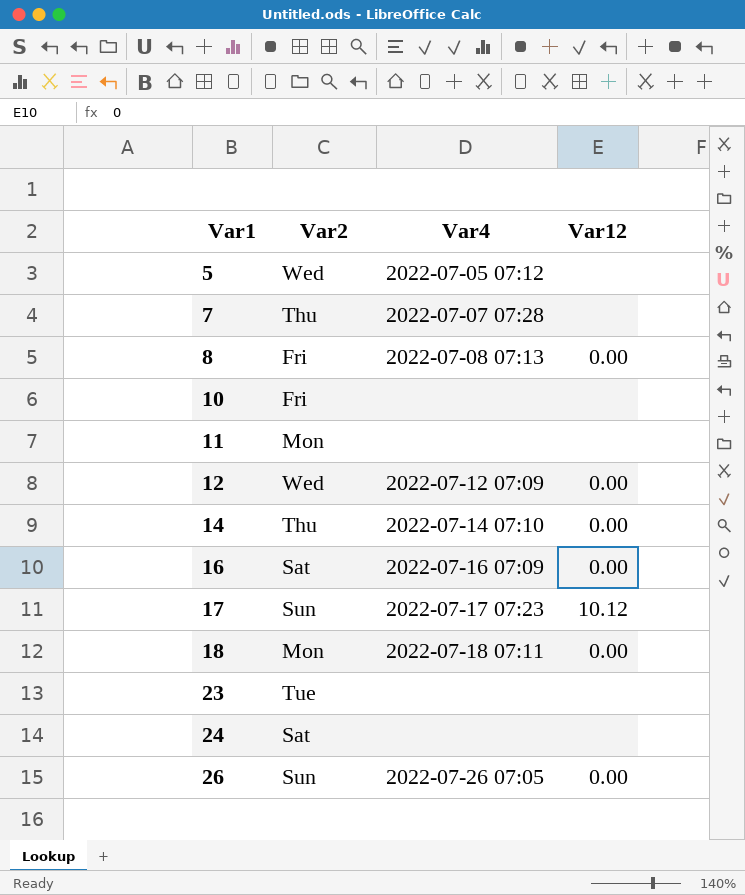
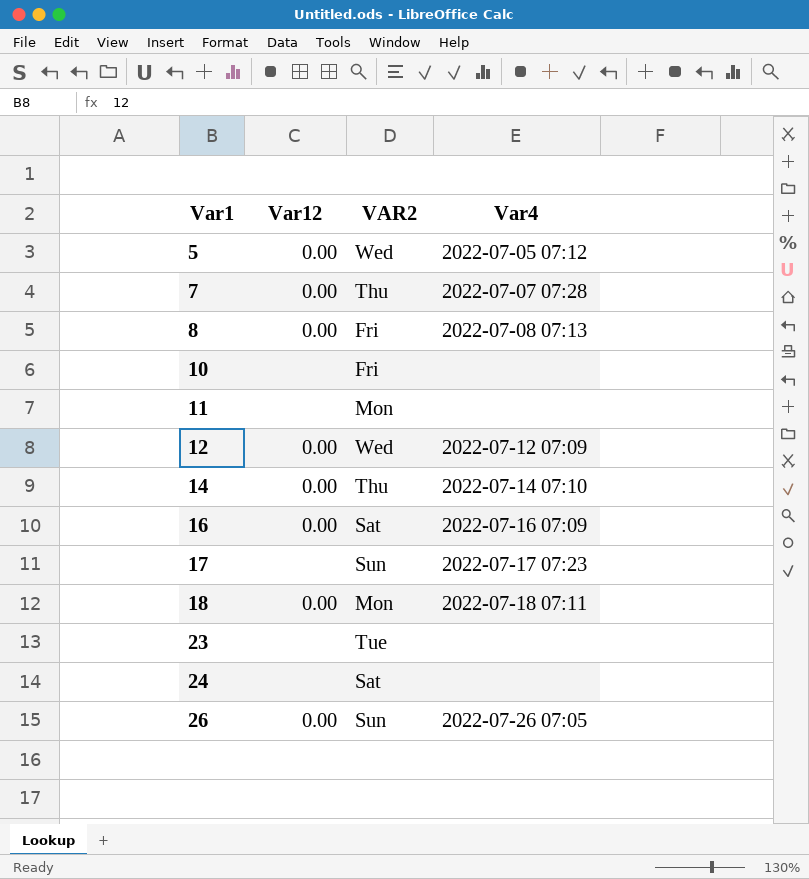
column Var12 | position: 4 -> 2
column name: Var2 -> VAR2
5 | Var12: none -> 0.00
7 | Var12: none -> 0.00
17 | Var12: 10.12 -> none

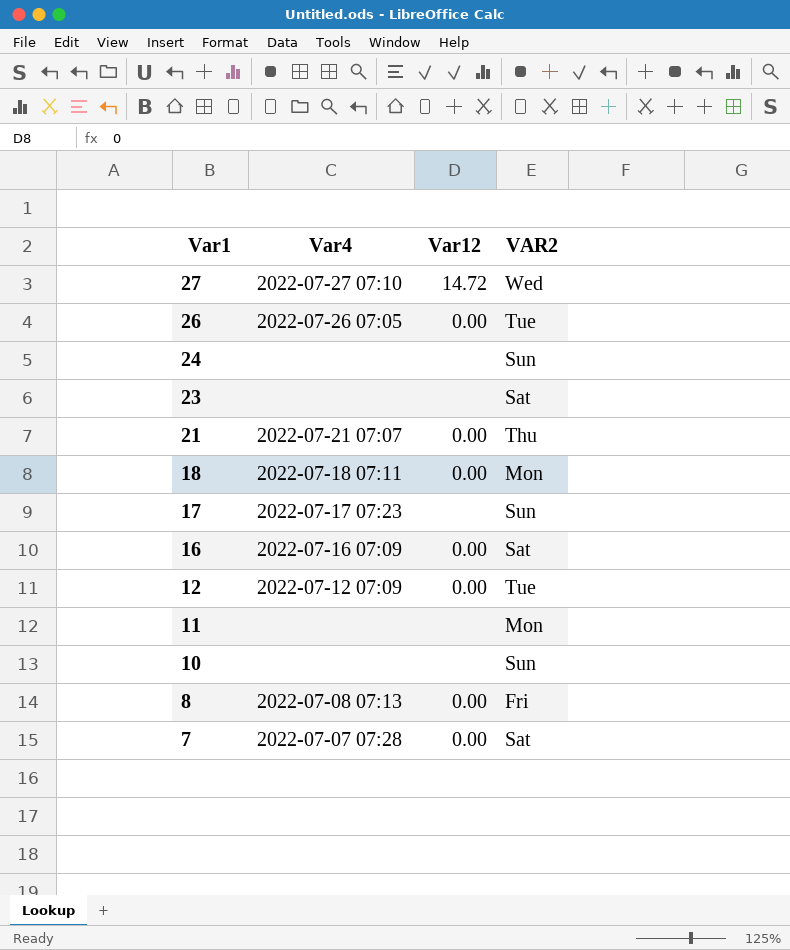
row order: Var1 ascending -> Var1 descending
column Var4 | position: 4 -> 2
row 5: 0.00 | Wed | 2022-07-05 07:12 -> none
row 14: 0.00 | Thu | 2022-07-14 07:10 -> none
row 27: none -> 2022-07-27 07:10 | 14.72 | Wed
26 | VAR2: Sun -> Tue
24 | VAR2: Sat -> Sun
23 | VAR2: Tue -> Sat
row 21: none -> 2022-07-21 07:07 | 0.00 | Thu
12 | VAR2: Wed -> Tue
10 | VAR2: Fri -> Sun
7 | VAR2: Thu -> Sat

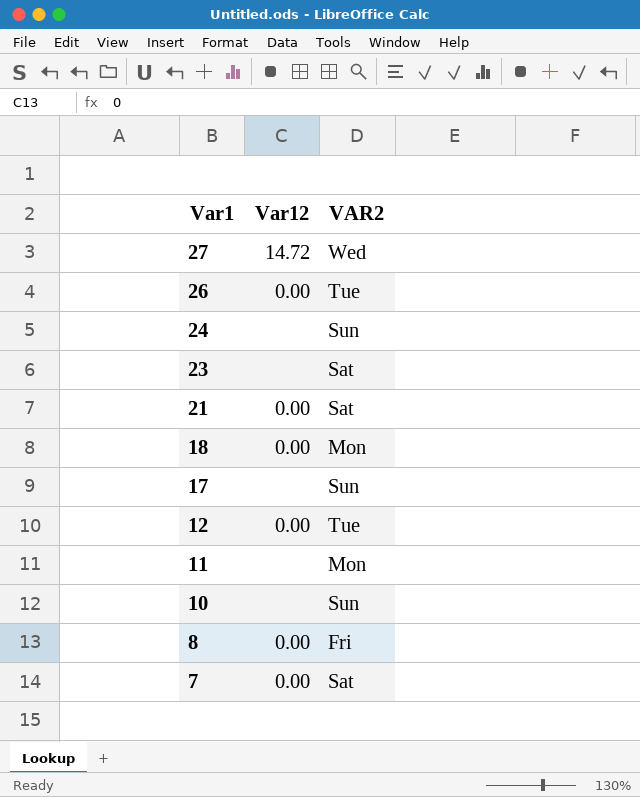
column Var4 | position: 2 -> none
row 16: 2022-07-16 07:09 | 0.00 | Sat -> none
21 | VAR2: Thu -> Sat

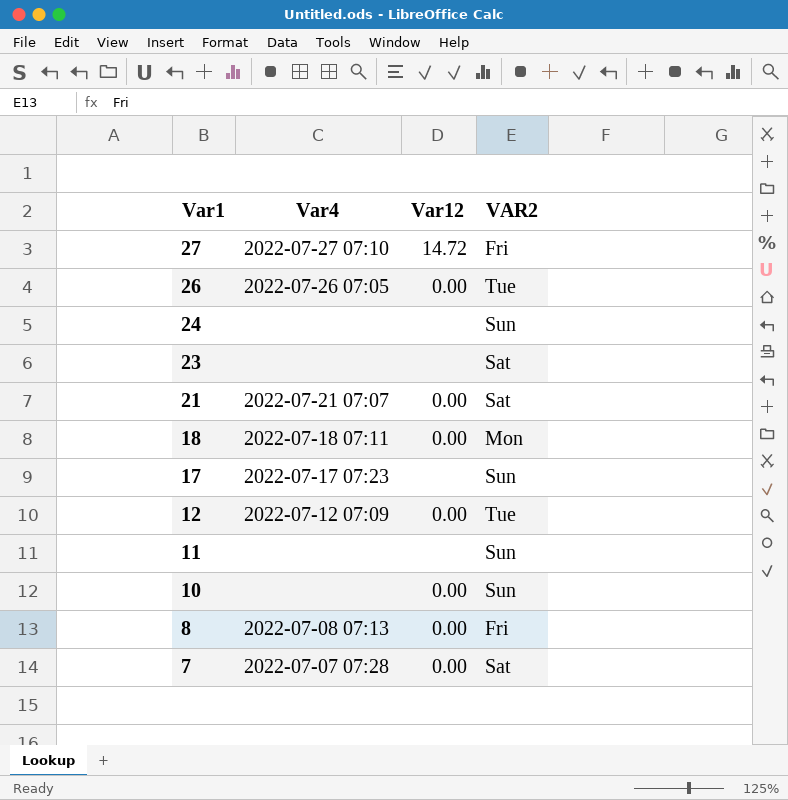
column Var4 | position: none -> 2
27 | VAR2: Wed -> Fri
11 | VAR2: Mon -> Sun
10 | Var12: none -> 0.00

